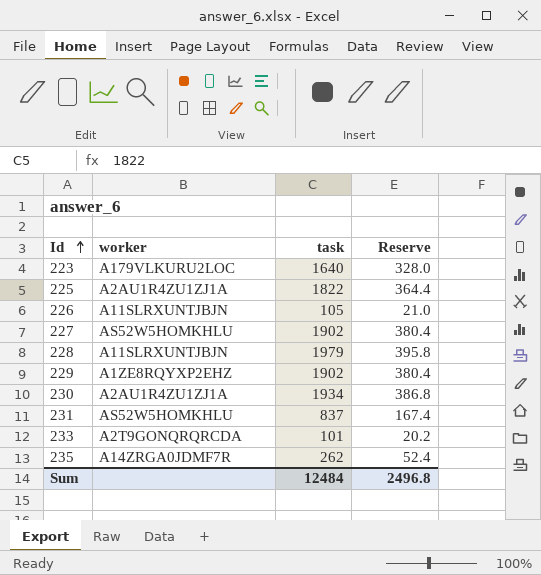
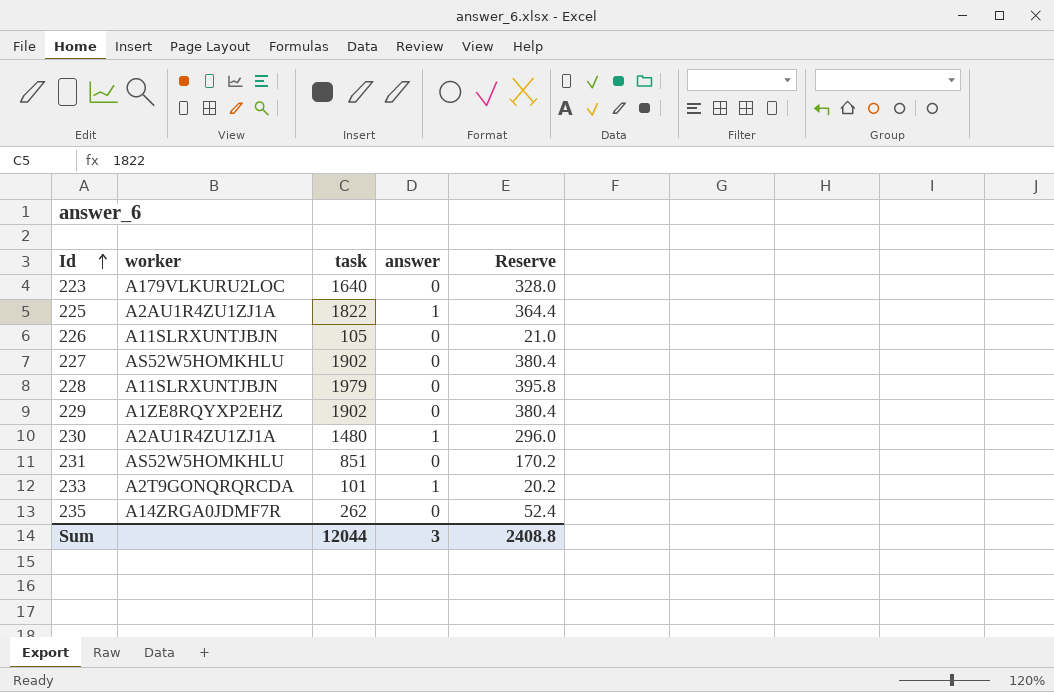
column answer | position: none -> 4
230 | task: 1934 -> 1480
230 | Reserve: 386.8 -> 296.0
231 | task: 837 -> 851
231 | Reserve: 167.4 -> 170.2
Sum | task: 12484 -> 12044
Sum | Reserve: 2496.8 -> 2408.8

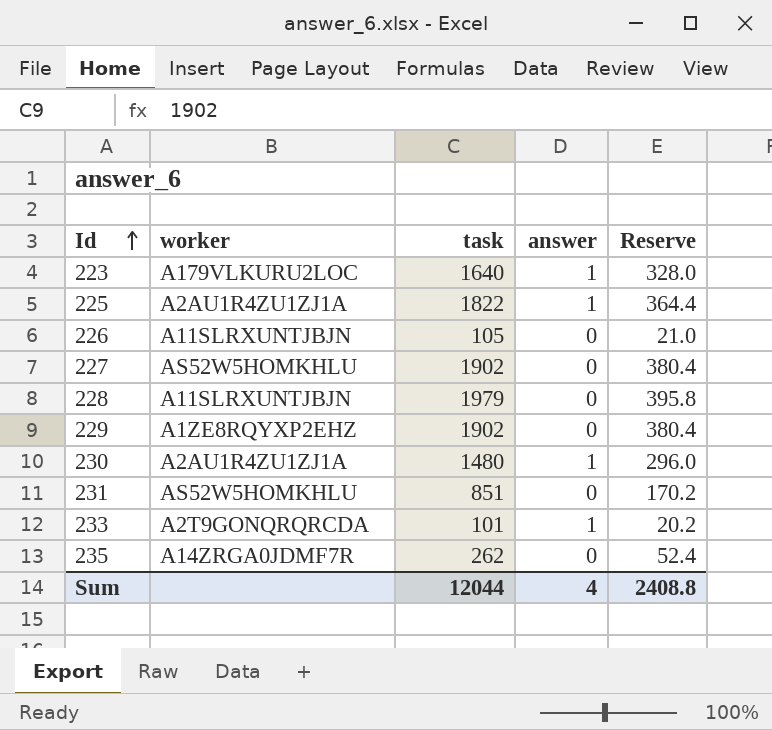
223 | answer: 0 -> 1
Sum | answer: 3 -> 4

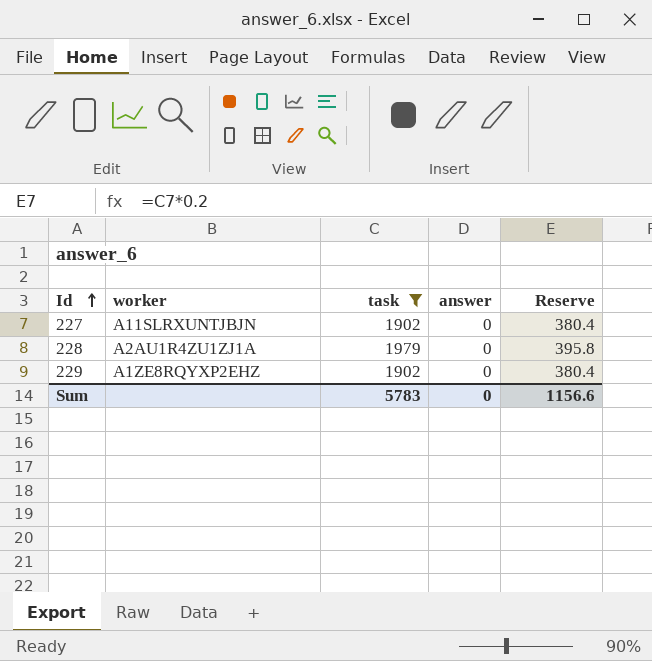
filter: none -> task >= 1902
227 | worker: AS52W5HOMKHLU -> A11SLRXUNTJBJN
228 | worker: A11SLRXUNTJBJN -> A2AU1R4ZU1ZJ1A
Sum | task: 12044 -> 5783
Sum | answer: 4 -> 0
Sum | Reserve: 2408.8 -> 1156.6

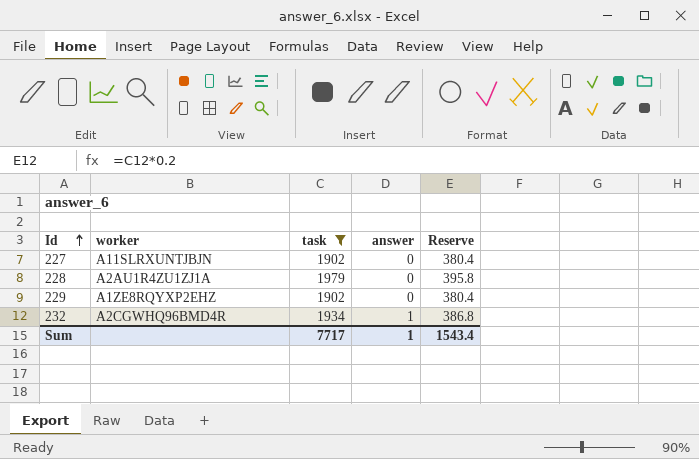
row 232: none -> A2CGWHQ96BMD4R | 1934 | 1 | 386.8
Sum | task: 5783 -> 7717
Sum | answer: 0 -> 1
Sum | Reserve: 1156.6 -> 1543.4

